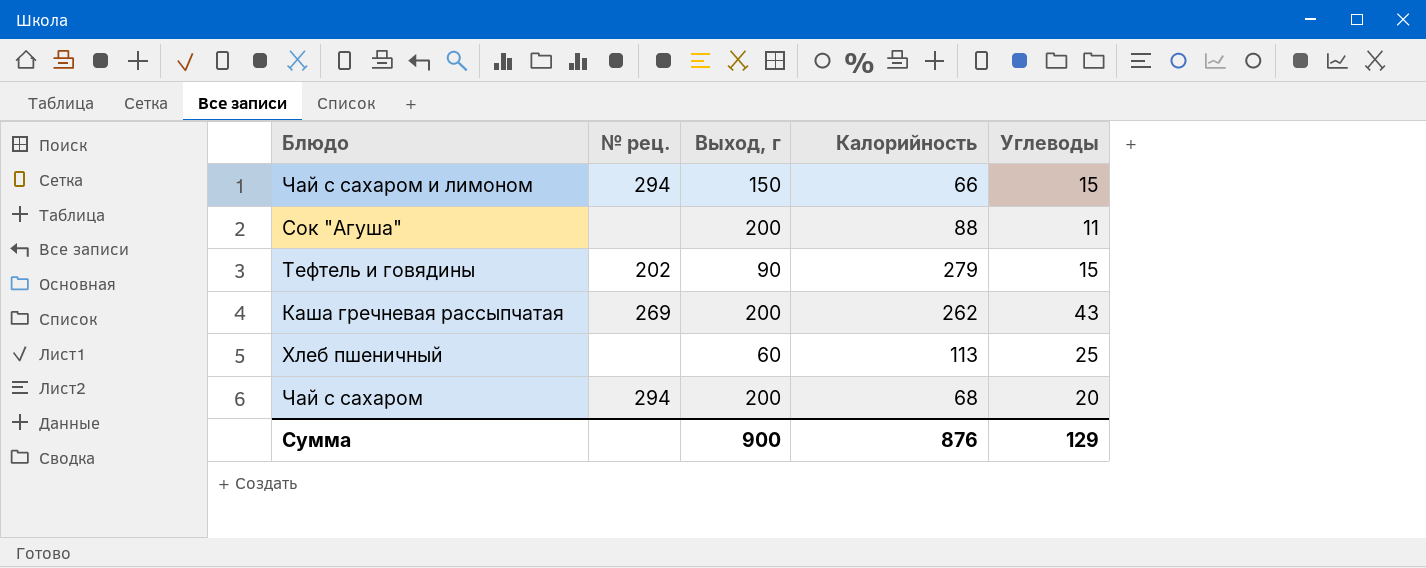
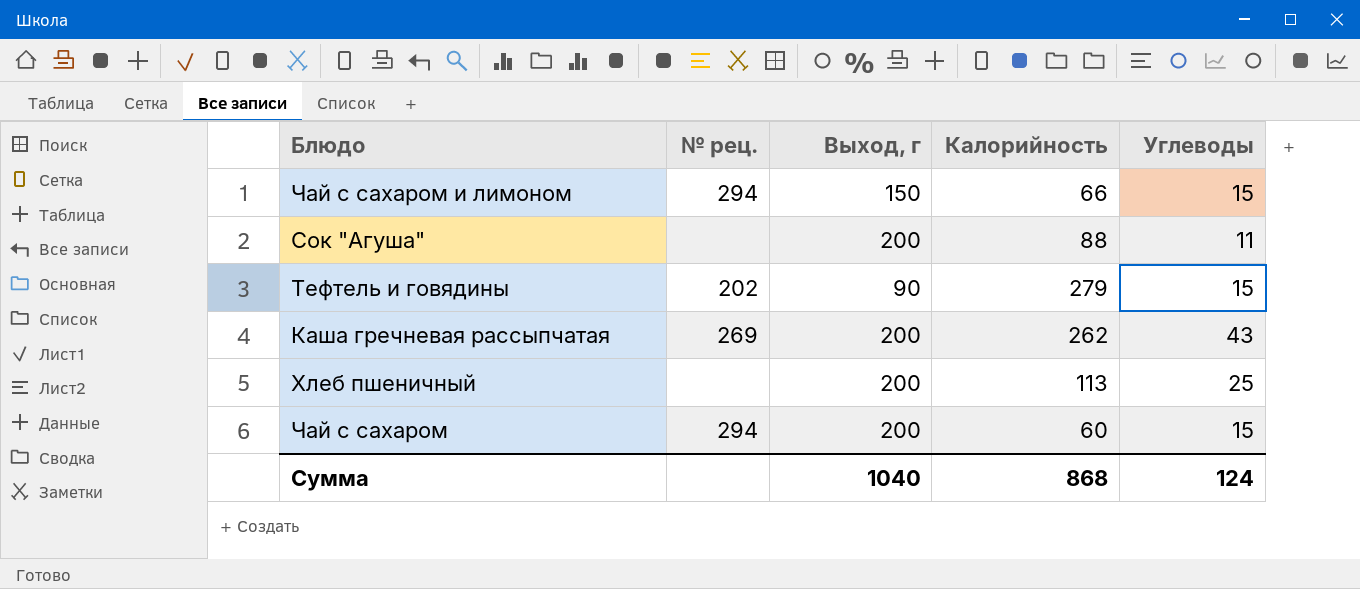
Хлеб пшеничный | Выход, г: 60 -> 200
Чай с сахаром | Калорийность: 68 -> 60
Чай с сахаром | Углеводы: 20 -> 15
Сумма | Выход, г: 900 -> 1040
Сумма | Калорийность: 876 -> 868
Сумма | Углеводы: 129 -> 124

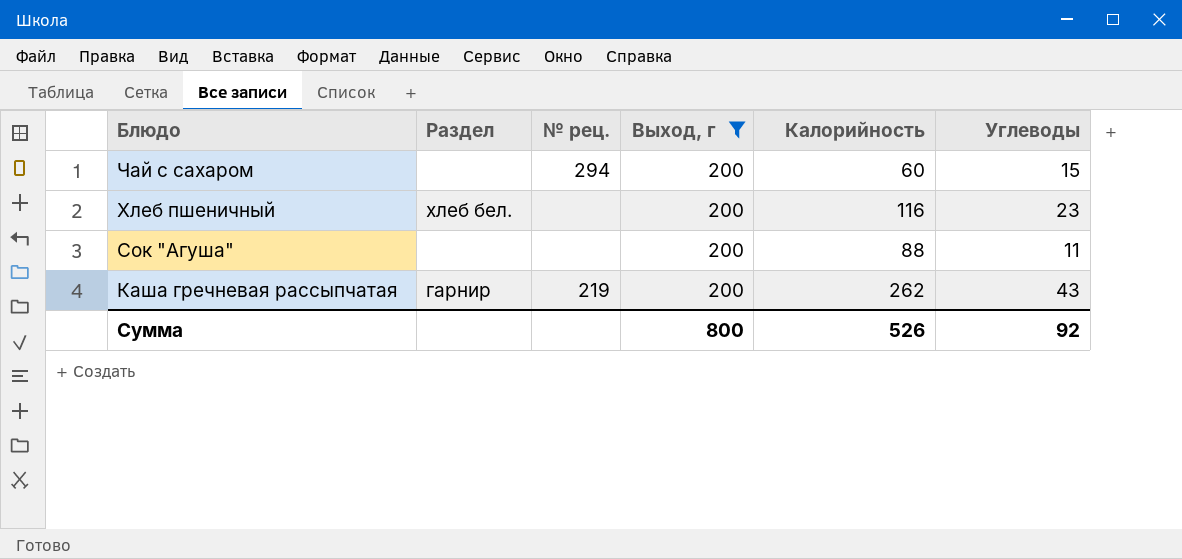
filter: none -> Выход, г = 200
row order: none -> Блюдо descending
column Раздел | position: none -> 2
Хлеб пшеничный | Калорийность: 113 -> 116
Хлеб пшеничный | Углеводы: 25 -> 23
Каша гречневая рассыпчатая | № рец.: 269 -> 219
Сумма | Выход, г: 1040 -> 800
Сумма | Калорийность: 868 -> 526
Сумма | Углеводы: 124 -> 92

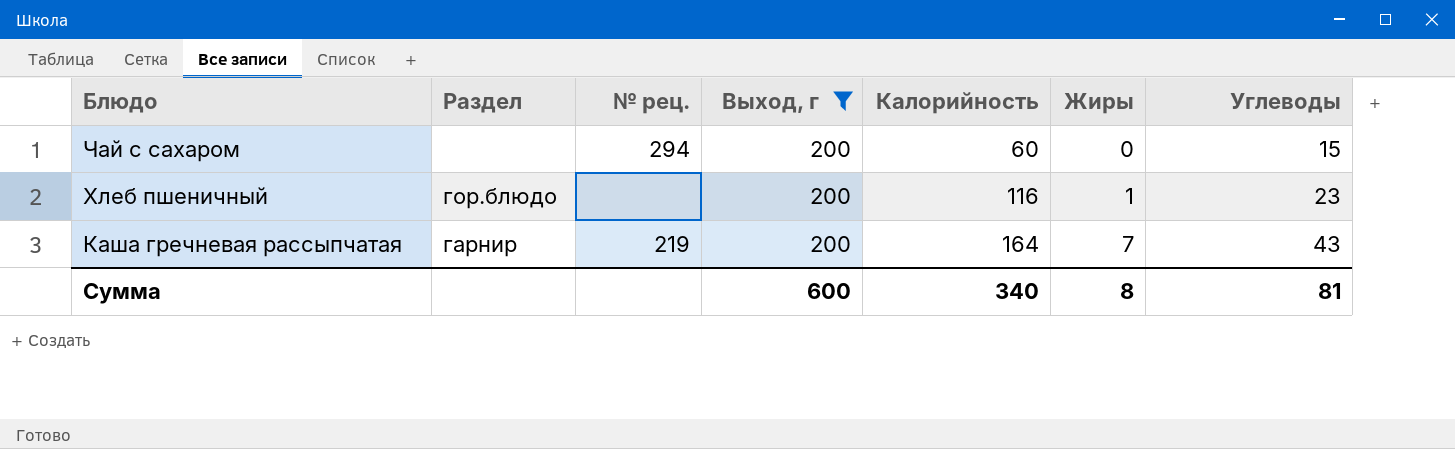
column Жиры | position: none -> 6
row Сок "Агуша": none | none | 200 | 88 | 11 -> none
Хлеб пшеничный | Раздел: хлеб бел. -> гор.блюдо
Каша гречневая рассыпчатая | Калорийность: 262 -> 164
Сумма | Выход, г: 800 -> 600
Сумма | Калорийность: 526 -> 340
Сумма | Углеводы: 92 -> 81

